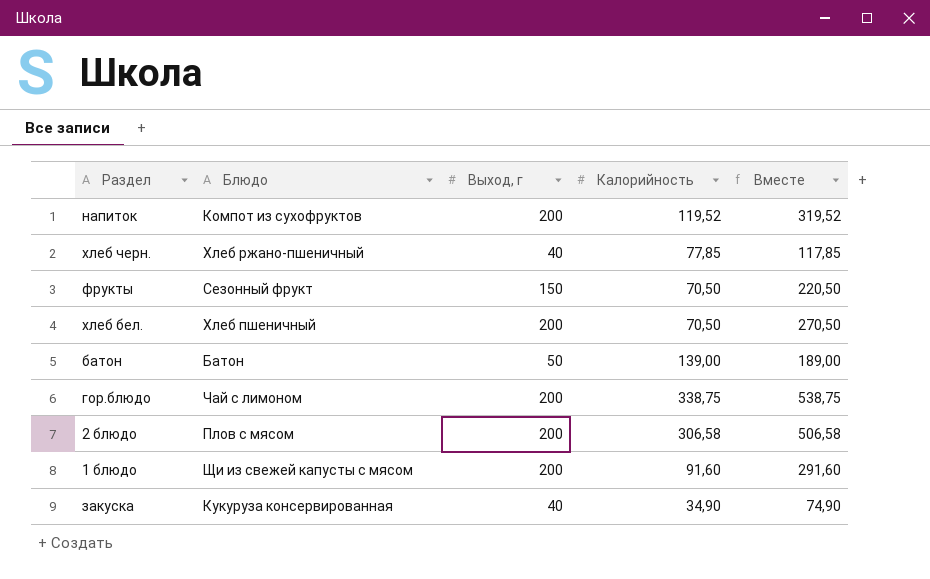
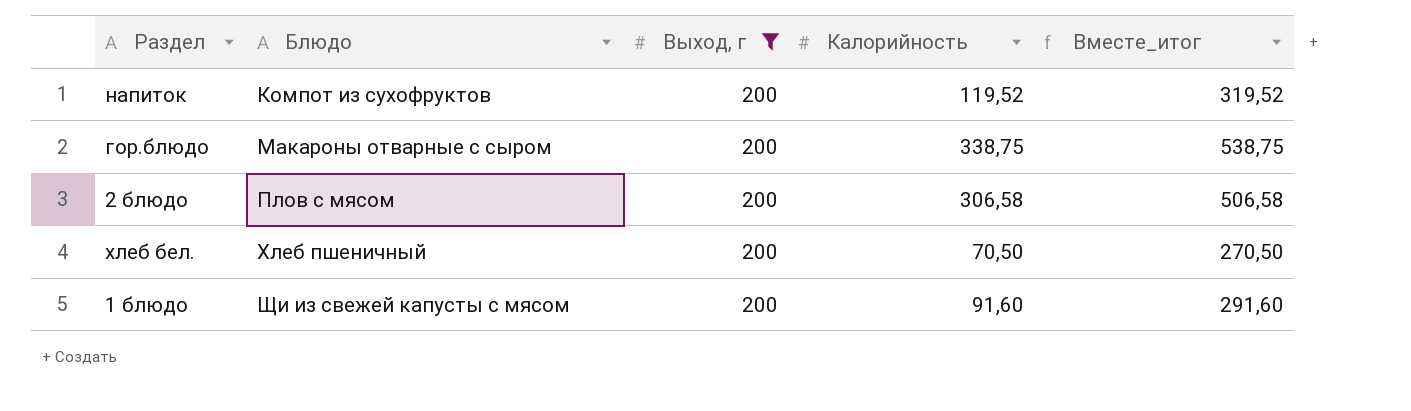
filter: none -> Выход, г = 200
row order: none -> Блюдо ascending
column name: Вместе -> Вместе_итог
гор.блюдо | Блюдо: Чай с лимоном -> Макароны отварные с сыром

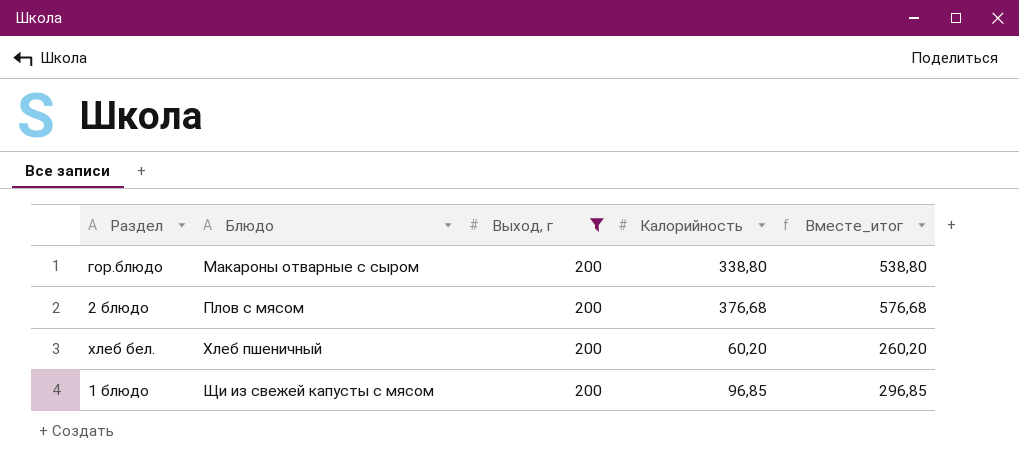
row напиток: Компот из сухофруктов | 200 | 119,52 | 319,52 -> none
гор.блюдо | Калорийность: 338,75 -> 338,80
гор.блюдо | Вместе_итог: 538,75 -> 538,80
2 блюдо | Калорийность: 306,58 -> 376,68
2 блюдо | Вместе_итог: 506,58 -> 576,68
хлеб бел. | Калорийность: 70,50 -> 60,20
хлеб бел. | Вместе_итог: 270,50 -> 260,20
1 блюдо | Калорийность: 91,60 -> 96,85
1 блюдо | Вместе_итог: 291,60 -> 296,85

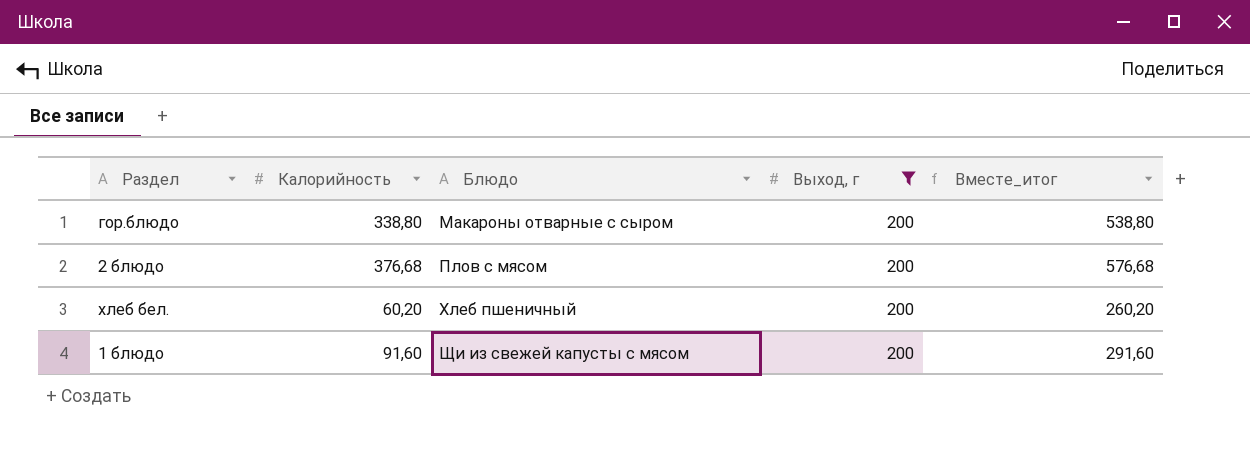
column Калорийность | position: 4 -> 2
1 блюдо | Калорийность: 96,85 -> 91,60
1 блюдо | Вместе_итог: 296,85 -> 291,60

